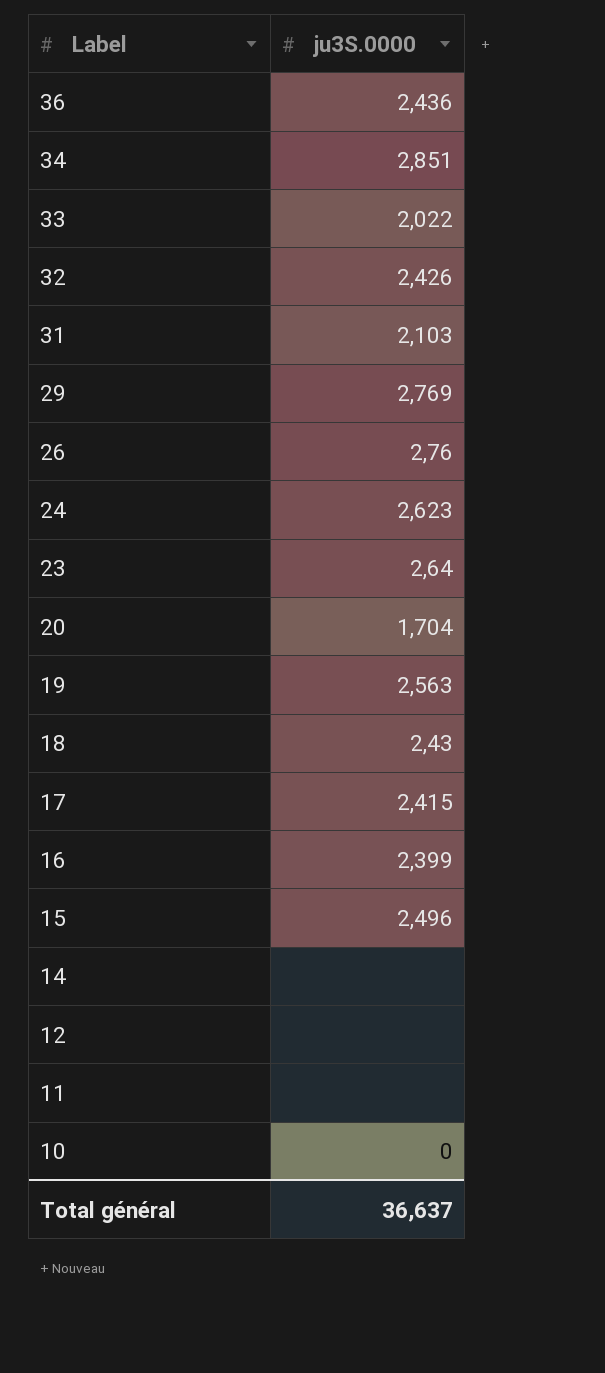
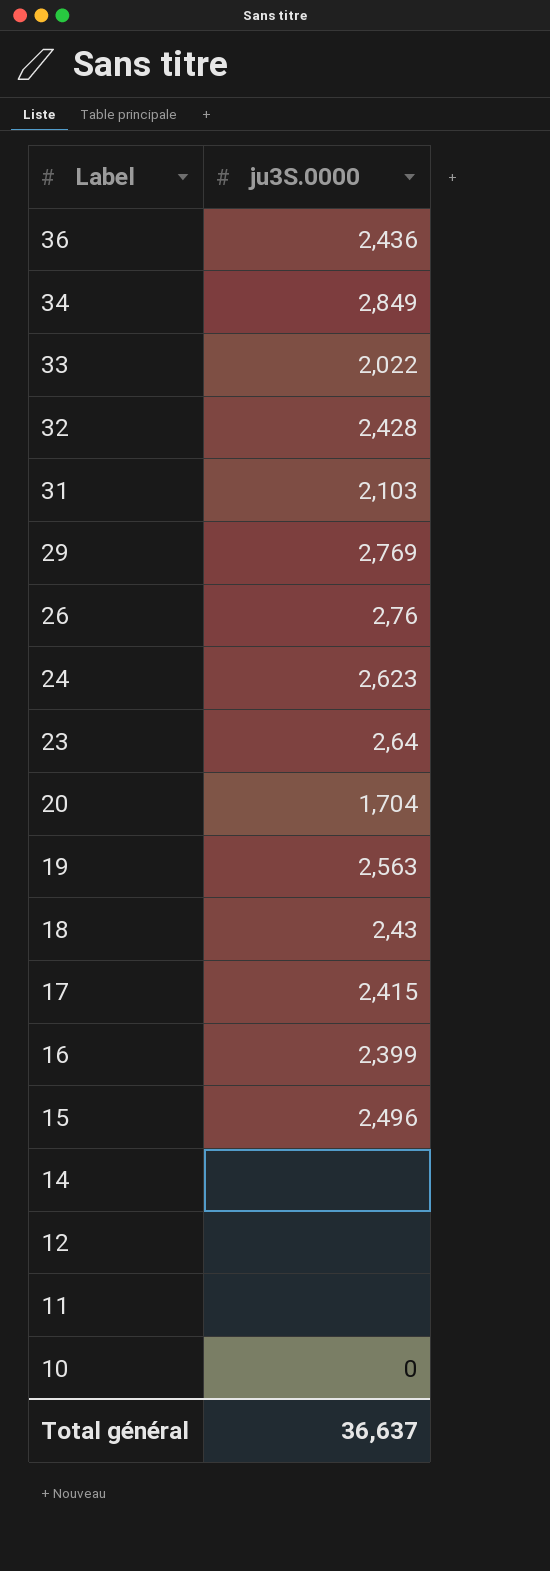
34 | ju3S.0000: 2,851 -> 2,849
32 | ju3S.0000: 2,426 -> 2,428

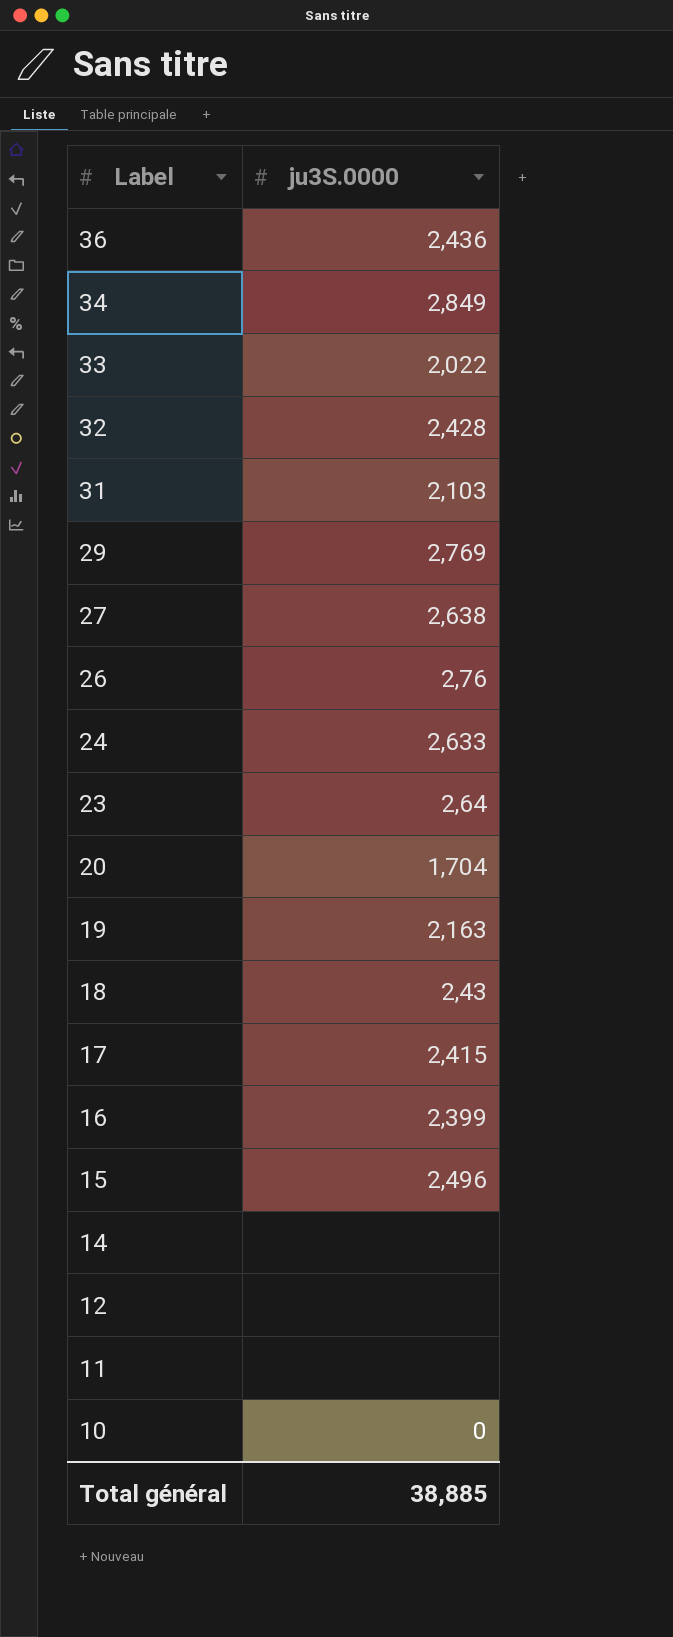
row 27: none -> 2,638
24 | ju3S.0000: 2,623 -> 2,633
19 | ju3S.0000: 2,563 -> 2,163
Total général | ju3S.0000: 36,637 -> 38,885

